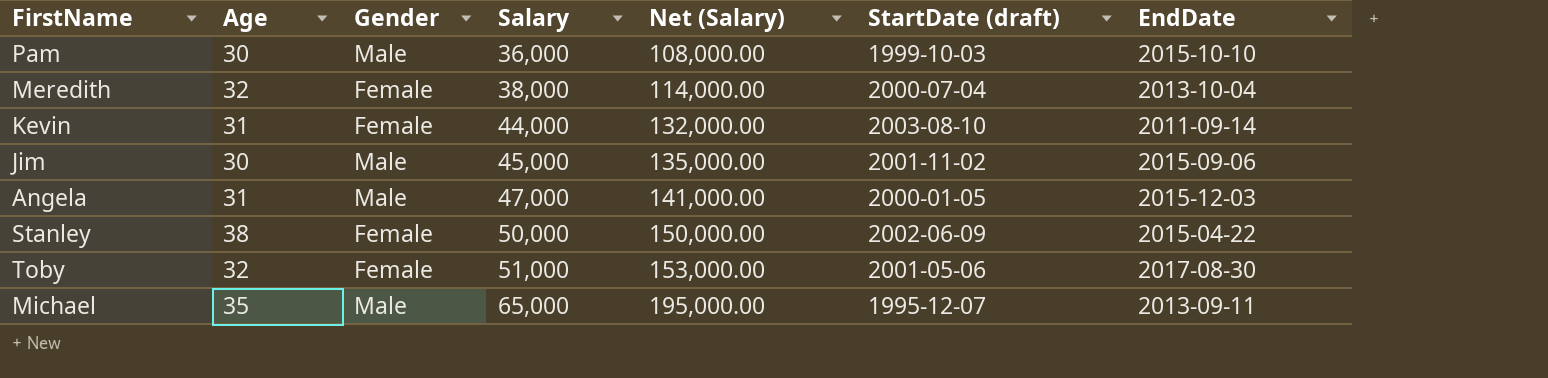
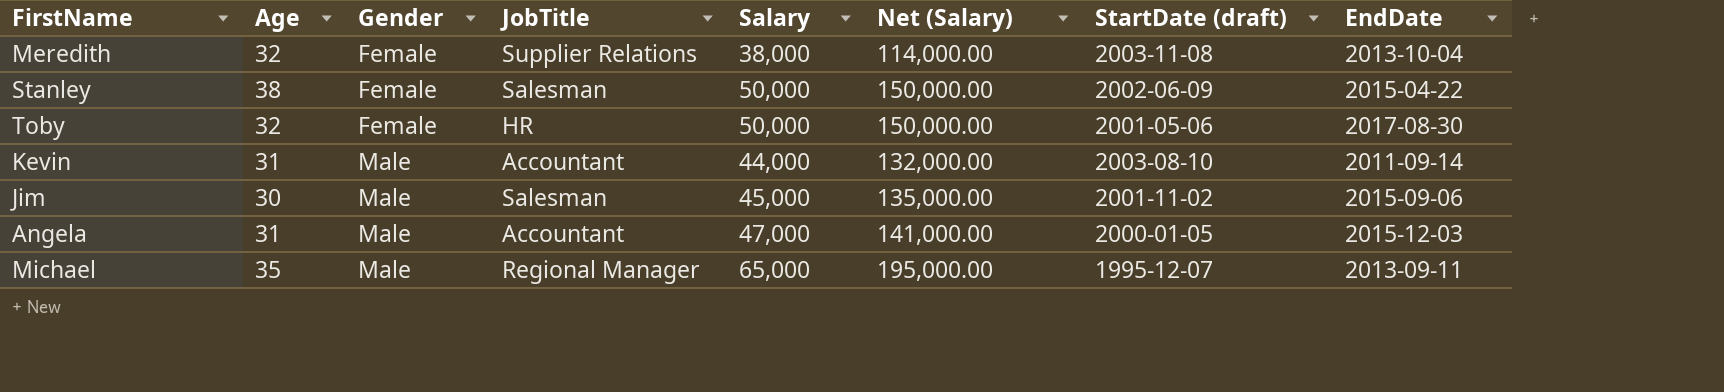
row order: Salary ascending -> Gender ascending
column JobTitle | position: none -> 4
row Pam: 30 | Male | 36,000 | 108,000.00 | 1999-10-03 | 2015-10-10 -> none
Meredith | StartDate (draft): 2000-07-04 -> 2003-11-08
Toby | Salary: 51,000 -> 50,000
Toby | Net (Salary): 153,000.00 -> 150,000.00
Kevin | Gender: Female -> Male

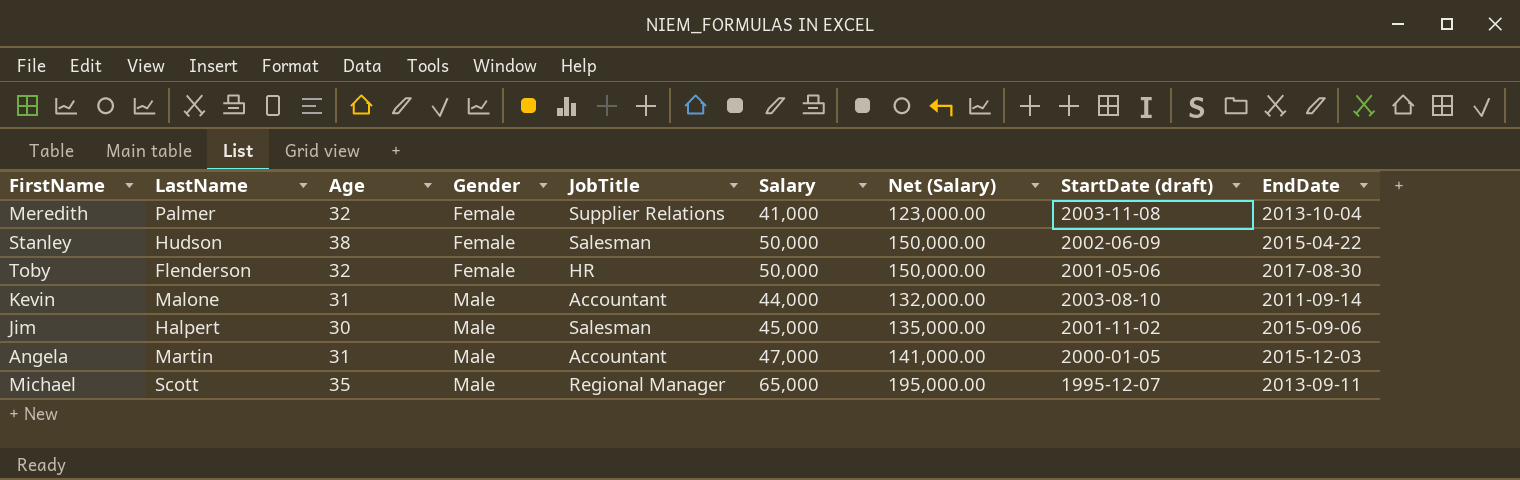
column LastName | position: none -> 2
Meredith | Salary: 38,000 -> 41,000
Meredith | Net (Salary): 114,000.00 -> 123,000.00

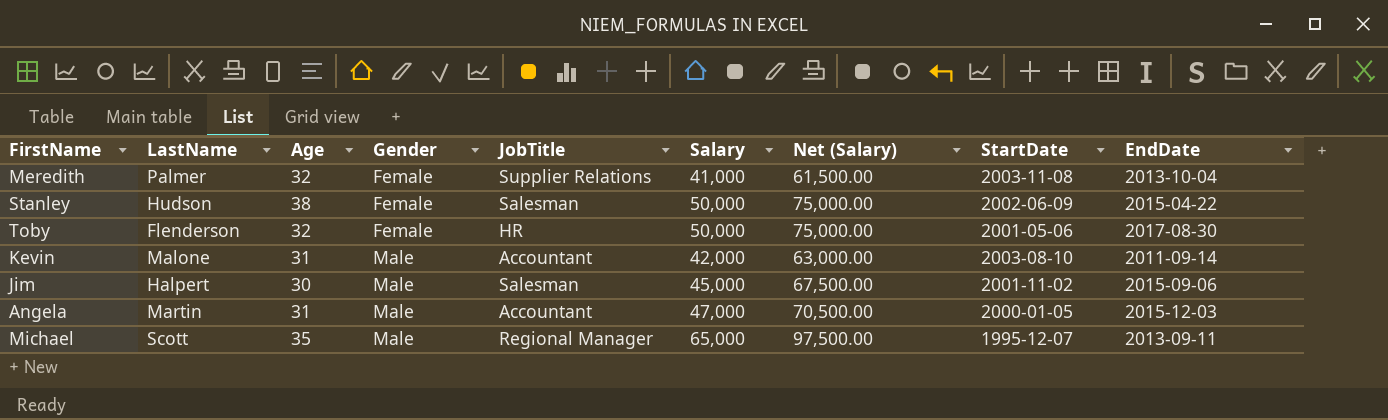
column Net (Salary) | formula: [Salary] * 3 -> [Salary] * 1.5
column name: StartDate (draft) -> StartDate
Kevin | Salary: 44,000 -> 42,000

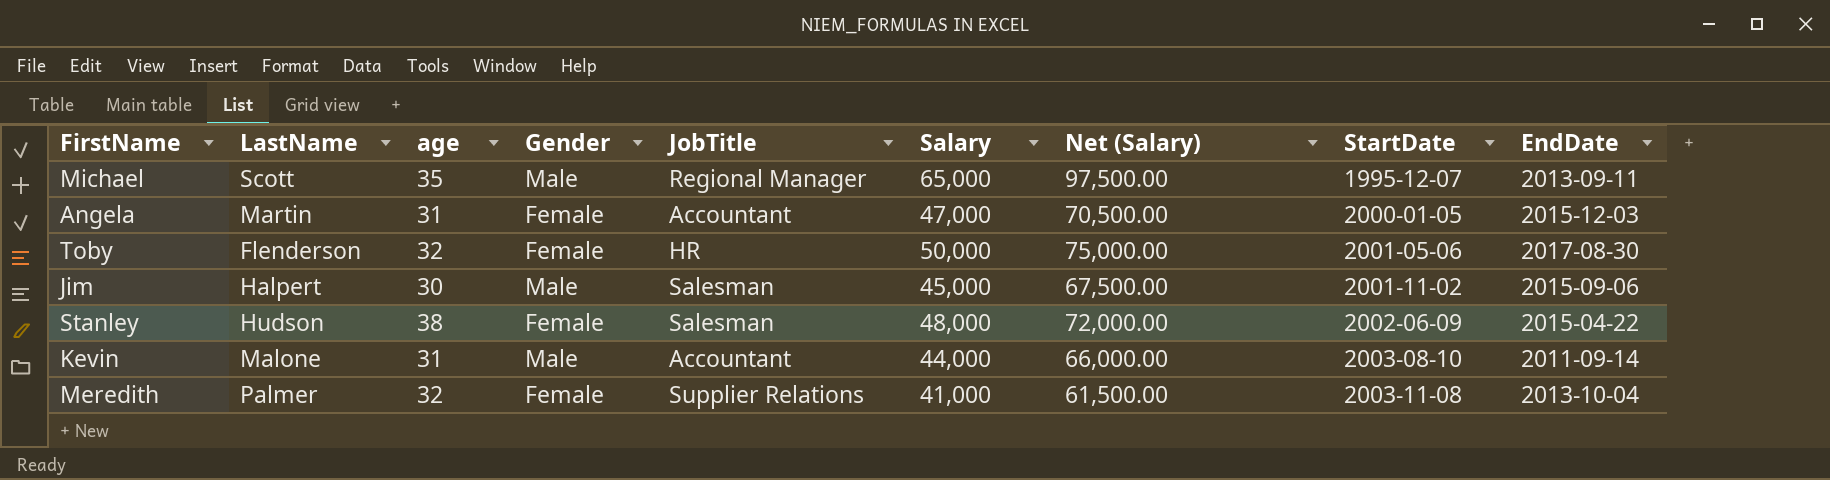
row order: Gender ascending -> StartDate ascending
column name: Age -> age
Angela | Gender: Male -> Female
Stanley | Salary: 50,000 -> 48,000
Stanley | Net (Salary): 75,000.00 -> 72,000.00
Kevin | Salary: 42,000 -> 44,000
Kevin | Net (Salary): 63,000.00 -> 66,000.00

